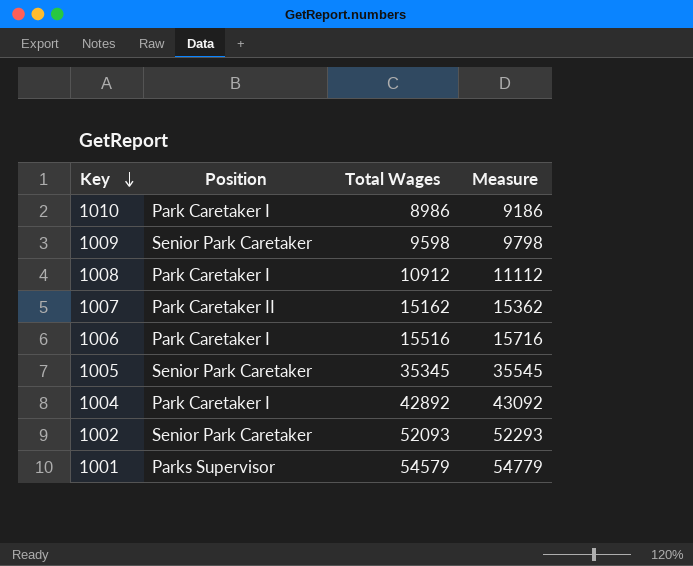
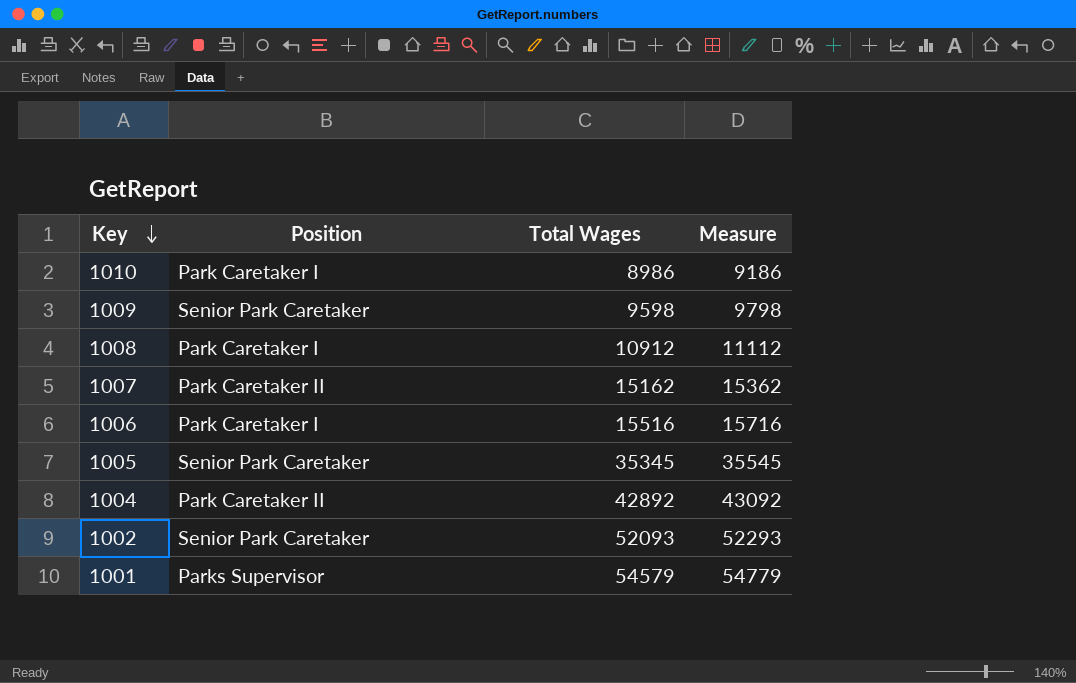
1004 | Position: Park Caretaker I -> Park Caretaker II

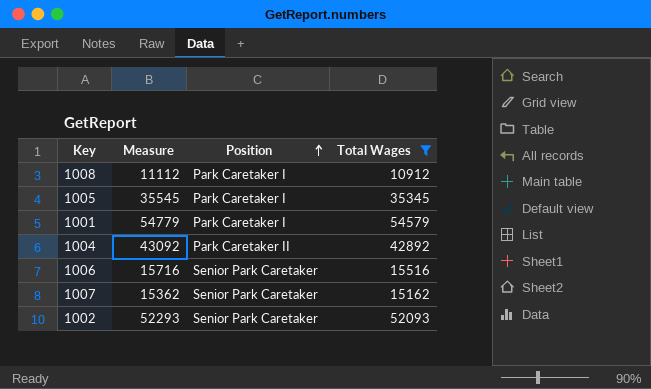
filter: none -> Total Wages >= 10912
row order: Key descending -> Position ascending
column Measure | position: 4 -> 2
1005 | Position: Senior Park Caretaker -> Park Caretaker I
1001 | Position: Parks Supervisor -> Park Caretaker I
1006 | Position: Park Caretaker I -> Senior Park Caretaker
1007 | Position: Park Caretaker II -> Senior Park Caretaker

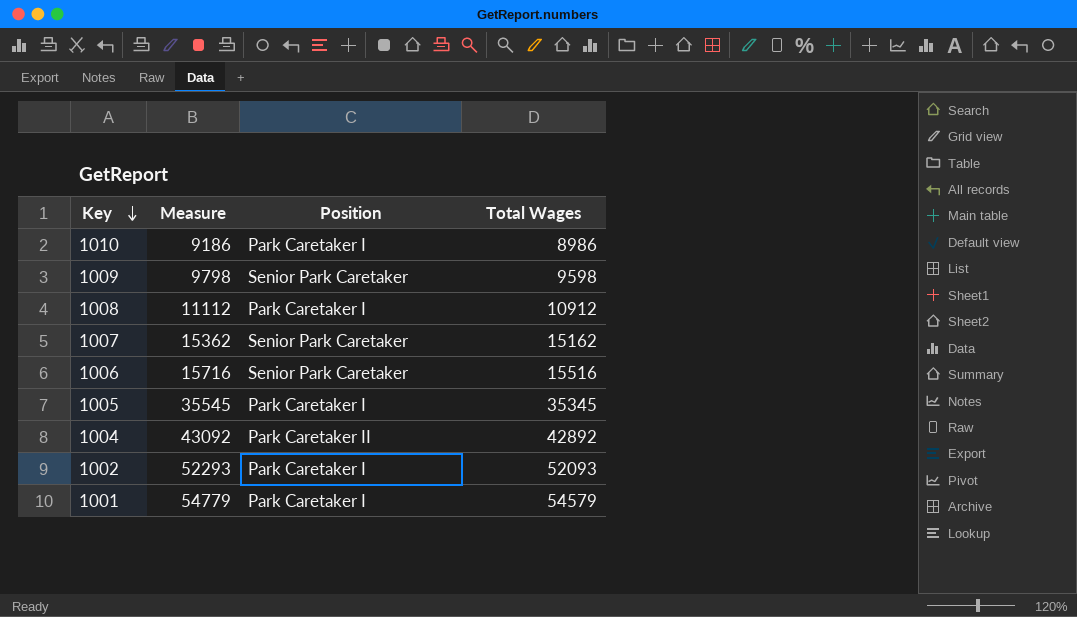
filter: Total Wages >= 10912 -> none
row order: Position ascending -> Key descending
1002 | Position: Senior Park Caretaker -> Park Caretaker I

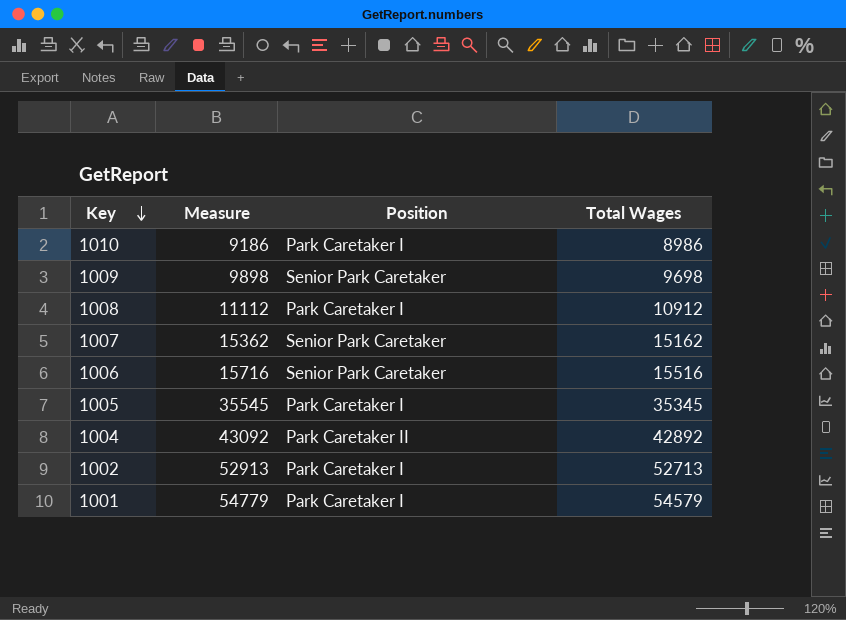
1009 | Measure: 9798 -> 9898
1009 | Total Wages: 9598 -> 9698
1002 | Measure: 52293 -> 52913
1002 | Total Wages: 52093 -> 52713

